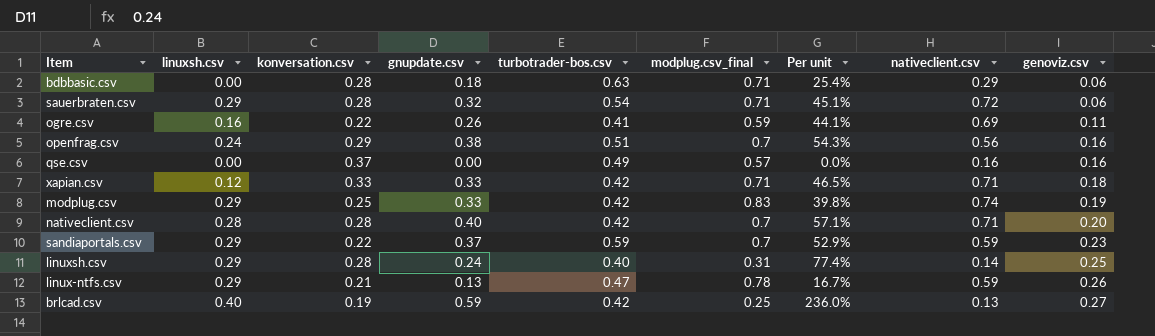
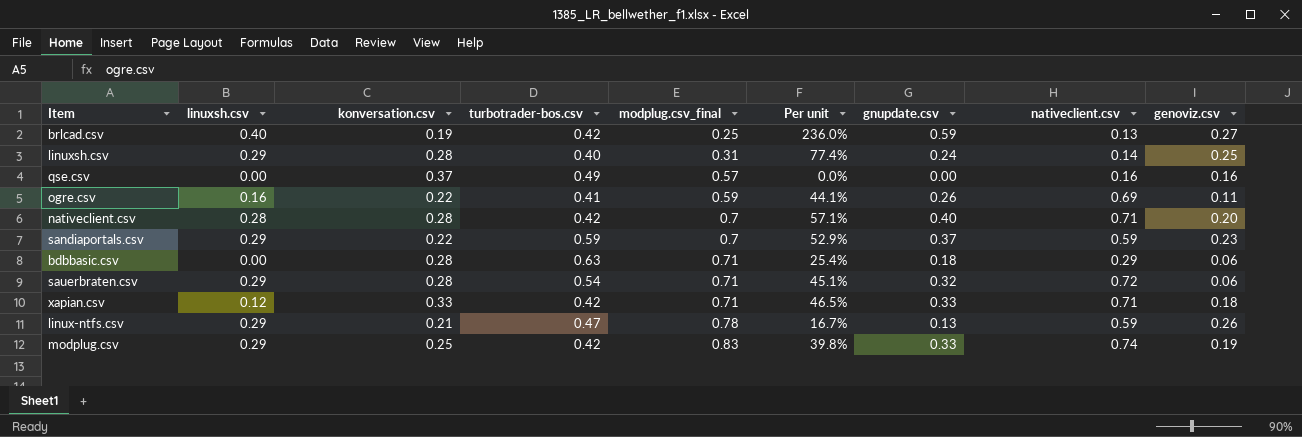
row order: genoviz.csv ascending -> modplug.csv_final ascending
column gnupdate.csv | position: 4 -> 7
row openfrag.csv: 0.24 | 0.29 | 0.38 | 0.51 | 0.7 | 54.3% | 0.56 | 0.16 -> none

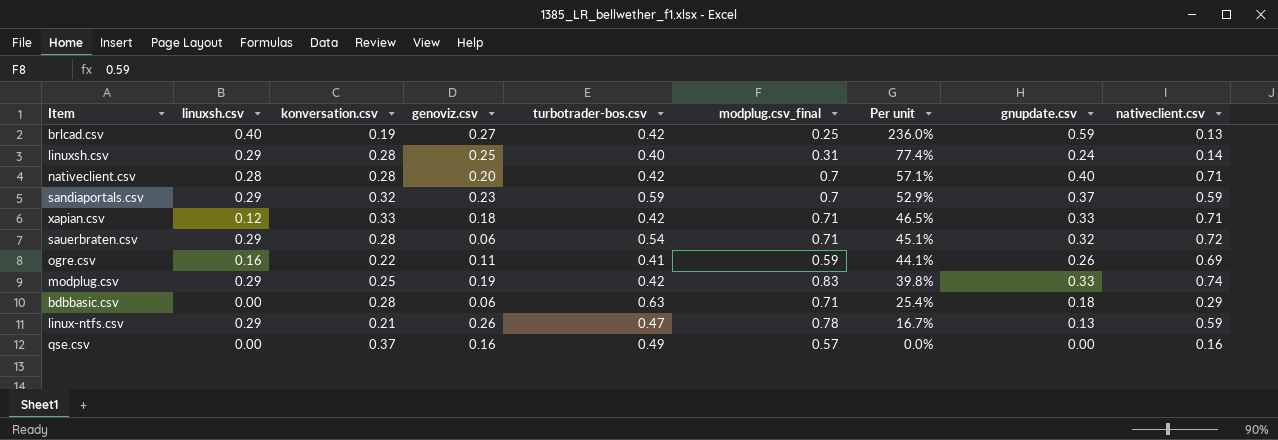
row order: modplug.csv_final ascending -> Per unit descending
column genoviz.csv | position: 9 -> 4
sandiaportals.csv | konversation.csv: 0.22 -> 0.32

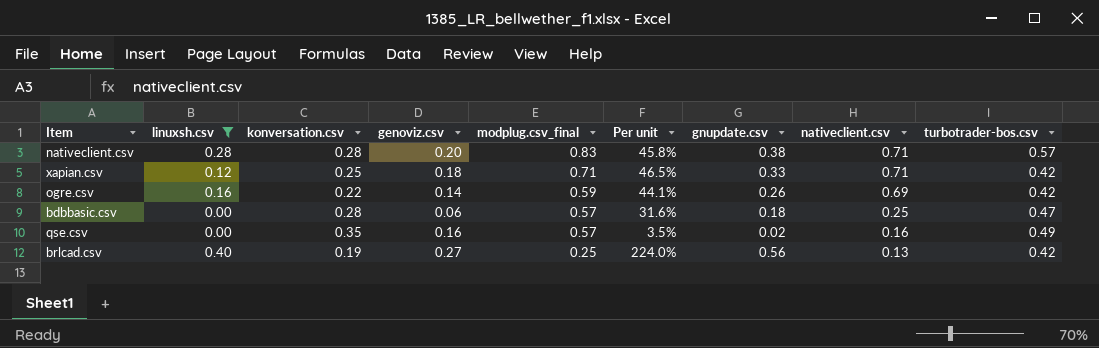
filter: none -> linuxsh.csv != 0.29
row order: Per unit descending -> modplug.csv_final descending
column turbotrader-bos.csv | position: 5 -> 9
nativeclient.csv | modplug.csv_final: 0.7 -> 0.83
nativeclient.csv | Per unit: 57.1% -> 45.8%
nativeclient.csv | gnupdate.csv: 0.40 -> 0.38
nativeclient.csv | turbotrader-bos.csv: 0.42 -> 0.57
xapian.csv | konversation.csv: 0.33 -> 0.25
ogre.csv | genoviz.csv: 0.11 -> 0.14
ogre.csv | turbotrader-bos.csv: 0.41 -> 0.42
bdbbasic.csv | modplug.csv_final: 0.71 -> 0.57
bdbbasic.csv | Per unit: 25.4% -> 31.6%
bdbbasic.csv | nativeclient.csv: 0.29 -> 0.25
bdbbasic.csv | turbotrader-bos.csv: 0.63 -> 0.47
qse.csv | konversation.csv: 0.37 -> 0.35
qse.csv | Per unit: 0.0% -> 3.5%
qse.csv | gnupdate.csv: 0.00 -> 0.02
brlcad.csv | Per unit: 236.0% -> 224.0%
brlcad.csv | gnupdate.csv: 0.59 -> 0.56

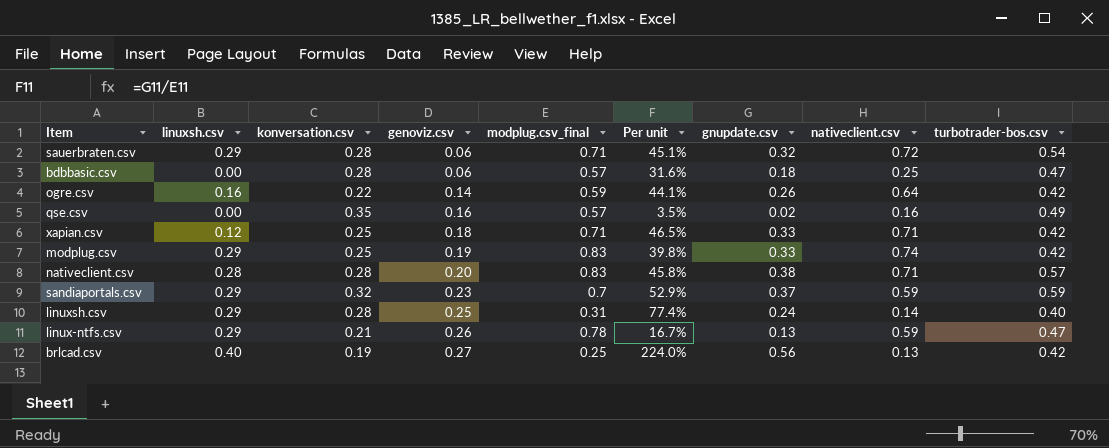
filter: linuxsh.csv != 0.29 -> none
row order: modplug.csv_final descending -> genoviz.csv ascending
ogre.csv | nativeclient.csv: 0.69 -> 0.64

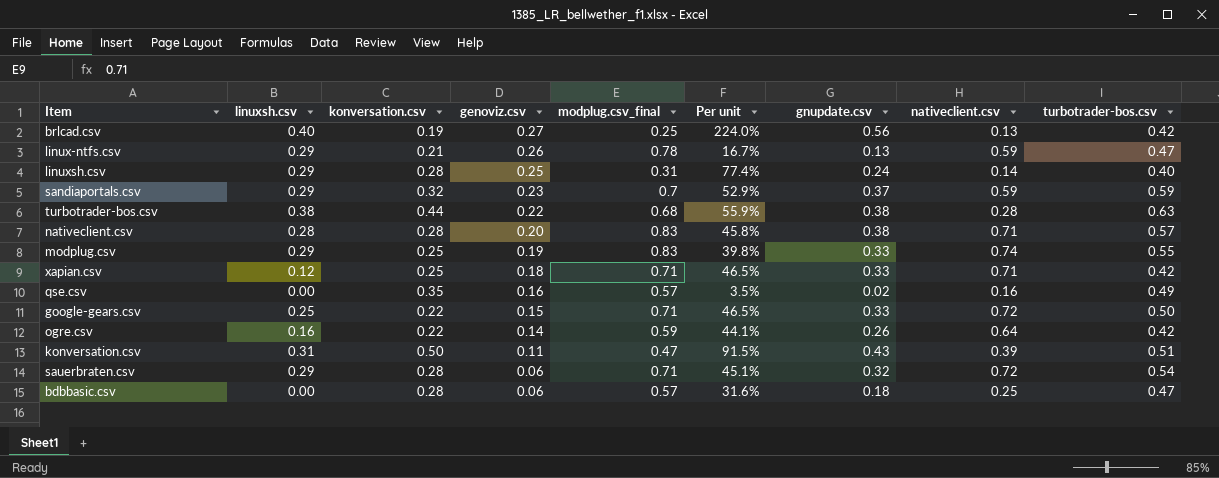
row order: genoviz.csv ascending -> genoviz.csv descending
row turbotrader-bos.csv: none -> 0.38 | 0.44 | 0.22 | 0.68 | 55.9% | 0.38 | 0.28 | 0.63
modplug.csv | turbotrader-bos.csv: 0.42 -> 0.55
row google-gears.csv: none -> 0.25 | 0.22 | 0.15 | 0.71 | 46.5% | 0.33 | 0.72 | 0.50
row konversation.csv: none -> 0.31 | 0.50 | 0.11 | 0.47 | 91.5% | 0.43 | 0.39 | 0.51

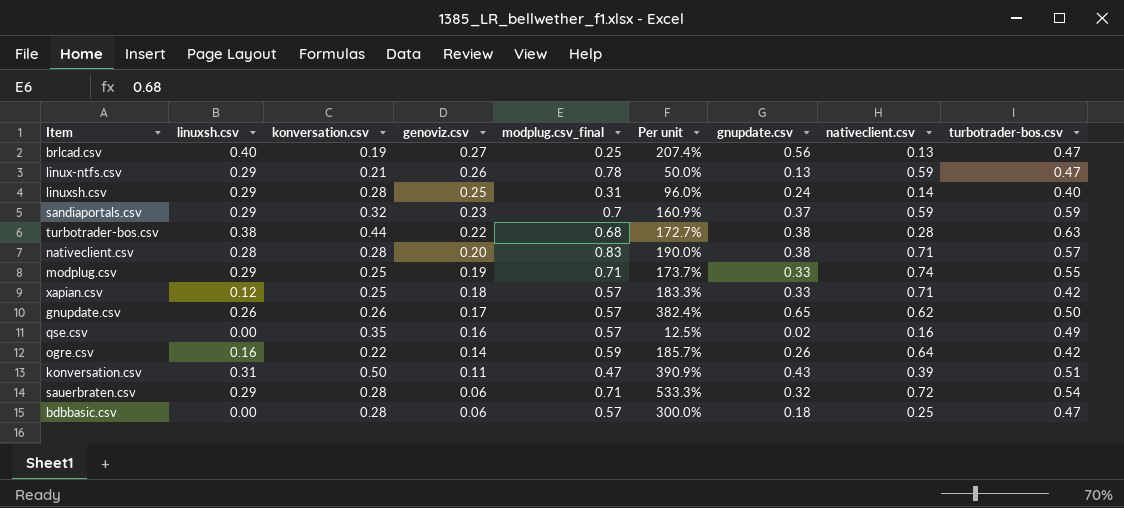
column Per unit | formula: [gnupdate.csv] / [modplug.csv_final] -> [gnupdate.csv] / [genoviz.csv]
row google-gears.csv: 0.25 | 0.22 | 0.15 | 0.71 | 46.5% | 0.33 | 0.72 | 0.50 -> none
brlcad.csv | turbotrader-bos.csv: 0.42 -> 0.47
modplug.csv | modplug.csv_final: 0.83 -> 0.71
xapian.csv | modplug.csv_final: 0.71 -> 0.57
row gnupdate.csv: none -> 0.26 | 0.26 | 0.17 | 0.57 | 382.4% | 0.65 | 0.62 | 0.50

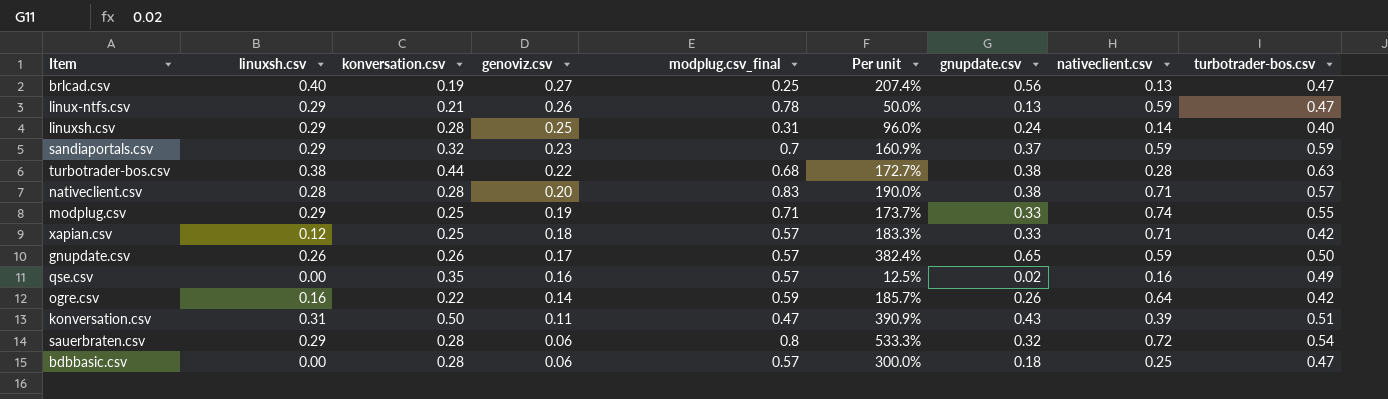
gnupdate.csv | nativeclient.csv: 0.62 -> 0.59
sauerbraten.csv | modplug.csv_final: 0.71 -> 0.8

